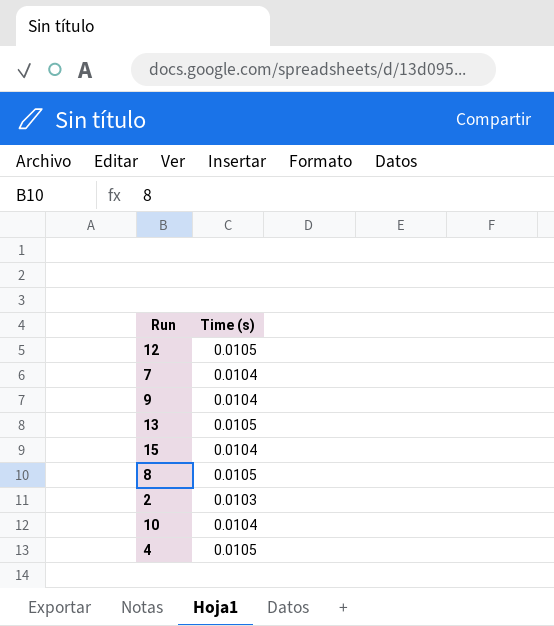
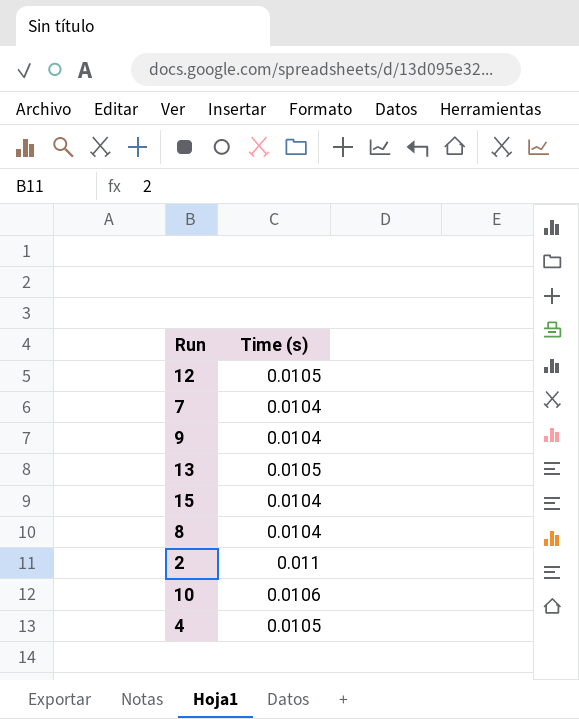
8 | Time (s): 0.0105 -> 0.0104
2 | Time (s): 0.0103 -> 0.011
10 | Time (s): 0.0104 -> 0.0106

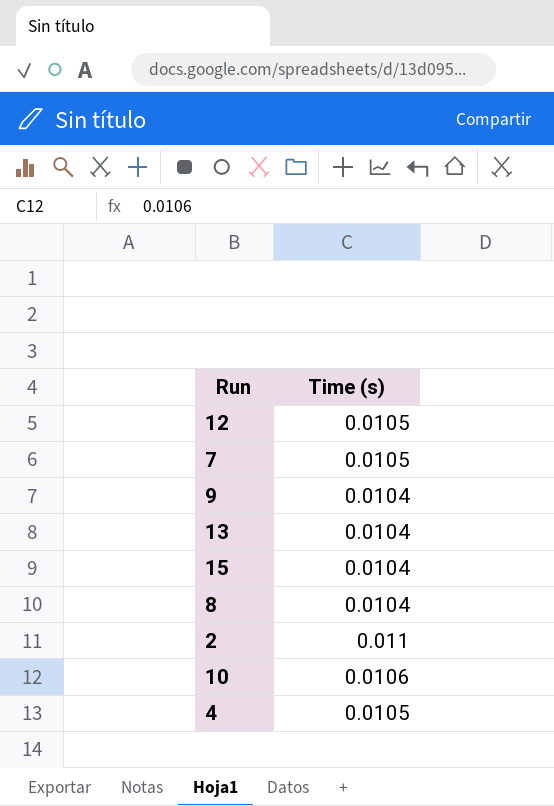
7 | Time (s): 0.0104 -> 0.0105
13 | Time (s): 0.0105 -> 0.0104

